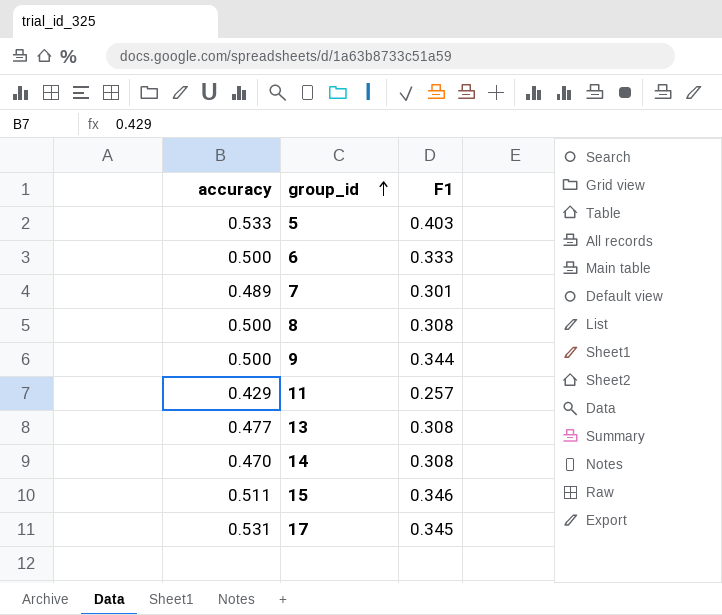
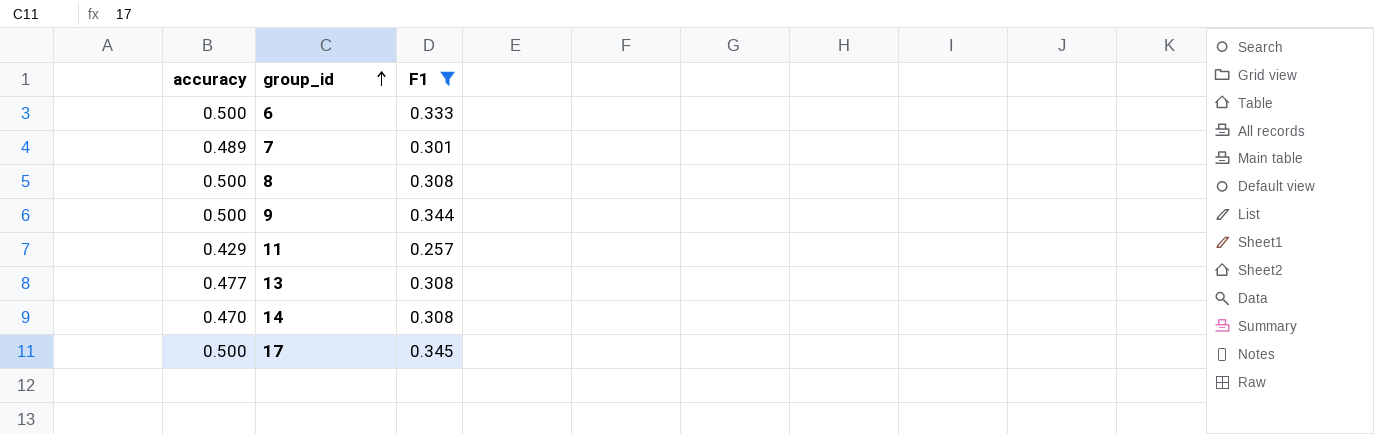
filter: none -> F1 <= 0.345
17 | accuracy: 0.531 -> 0.500

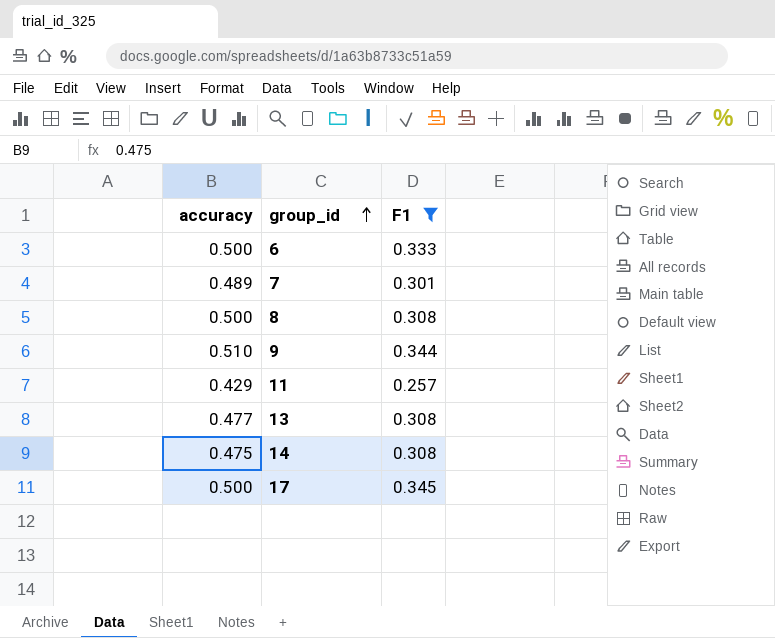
9 | accuracy: 0.500 -> 0.510
14 | accuracy: 0.470 -> 0.475

